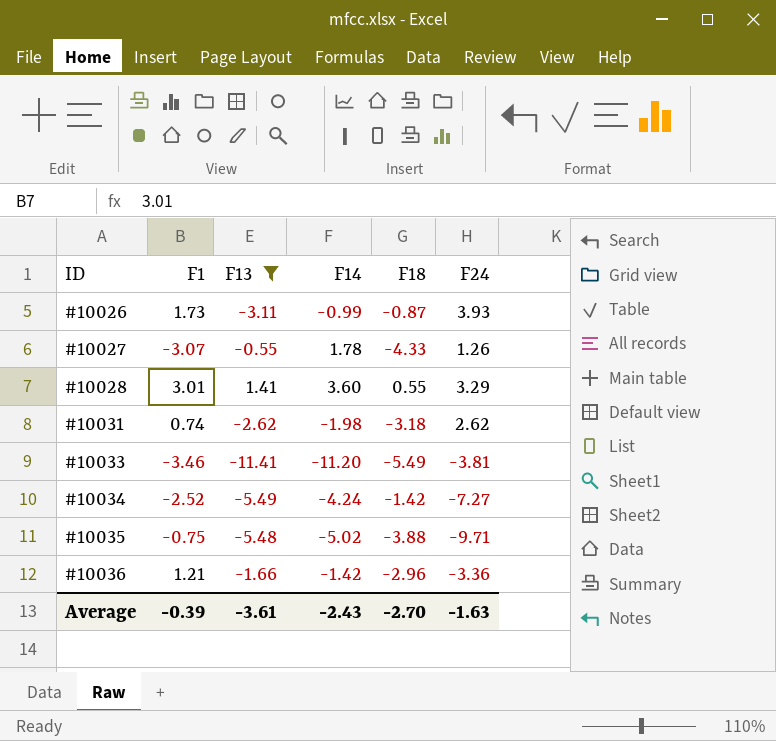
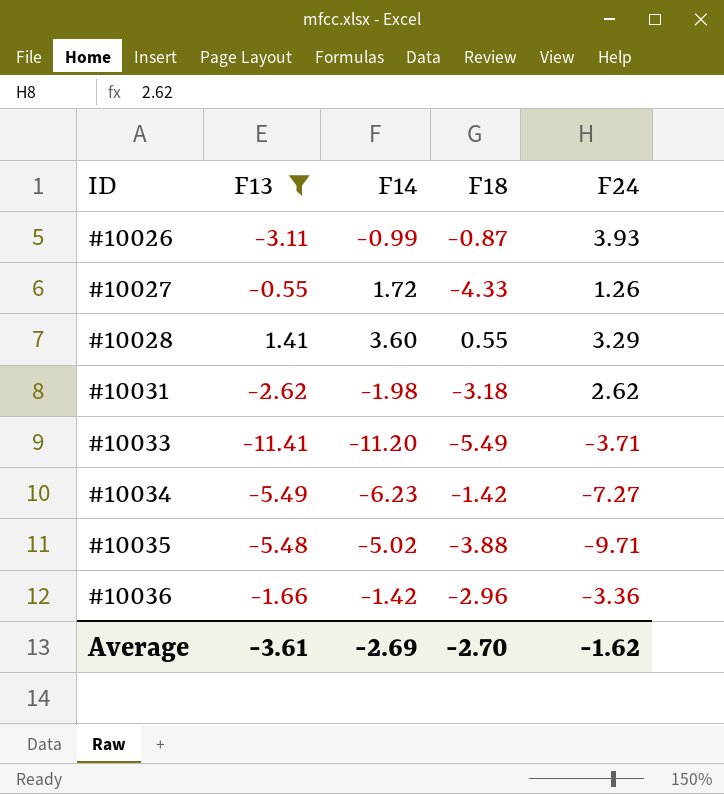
column F1 | position: 2 -> none
#10027 | F14: 1.78 -> 1.72
#10033 | F24: -3.81 -> -3.71
#10034 | F14: -4.24 -> -6.23
Average | F14: -2.43 -> -2.69
Average | F24: -1.63 -> -1.62

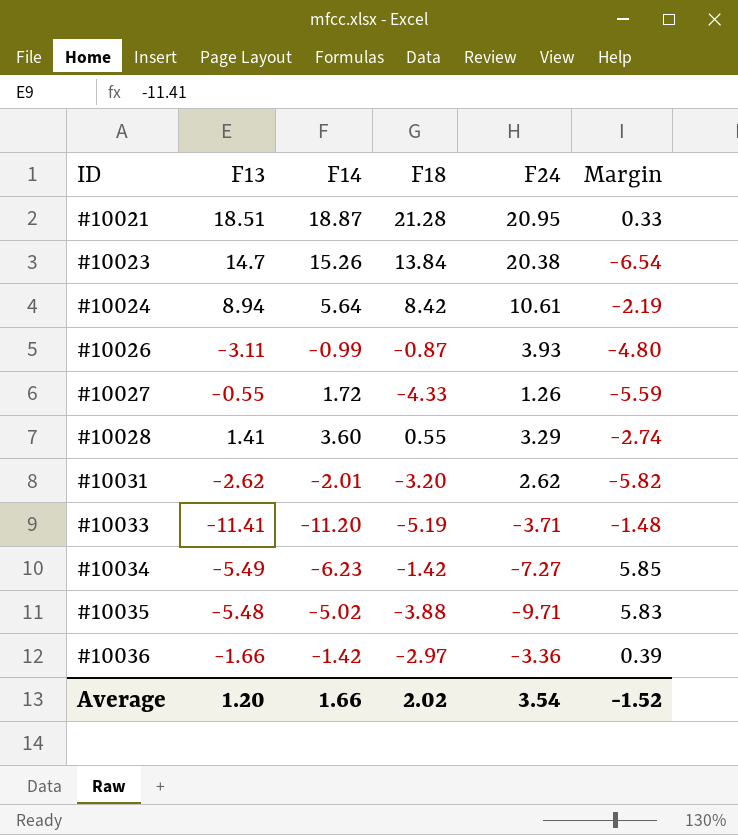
filter: F13 <= 1.41 -> none
column Margin | formula: none -> [F18] - [F24]
#10031 | F14: -1.98 -> -2.01
#10031 | F18: -3.18 -> -3.20
#10033 | F18: -5.49 -> -5.19
#10036 | F18: -2.96 -> -2.97
Average | F13: -3.61 -> 1.20
Average | F14: -2.69 -> 1.66
Average | F18: -2.70 -> 2.02
Average | F24: -1.62 -> 3.54

